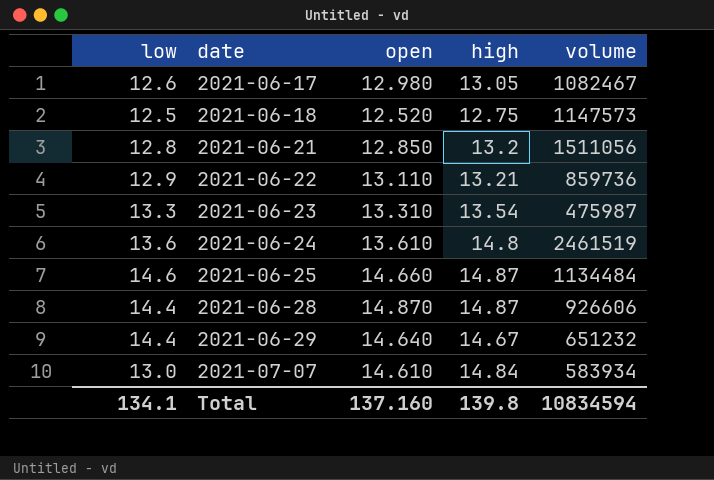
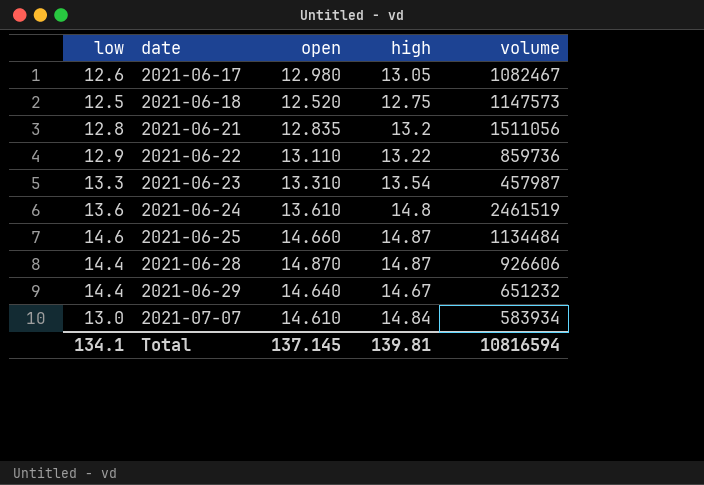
2021-06-21 | open: 12.850 -> 12.835
2021-06-22 | high: 13.21 -> 13.22
2021-06-23 | volume: 475987 -> 457987
Total | open: 137.160 -> 137.145
Total | high: 139.8 -> 139.81
Total | volume: 10834594 -> 10816594

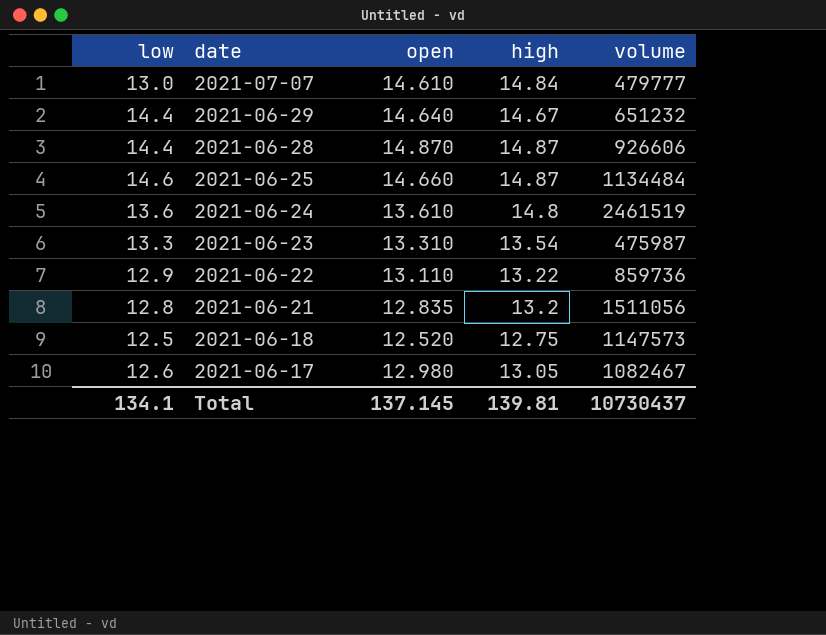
row order: date ascending -> date descending
2021-07-07 | volume: 583934 -> 479777
2021-06-23 | volume: 457987 -> 475987
Total | volume: 10816594 -> 10730437

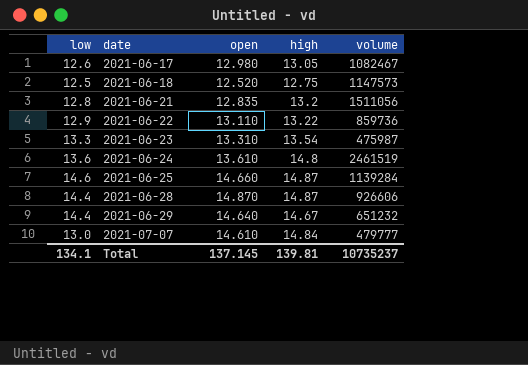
row order: date descending -> date ascending
2021-06-25 | volume: 1134484 -> 1139284
Total | volume: 10730437 -> 10735237

